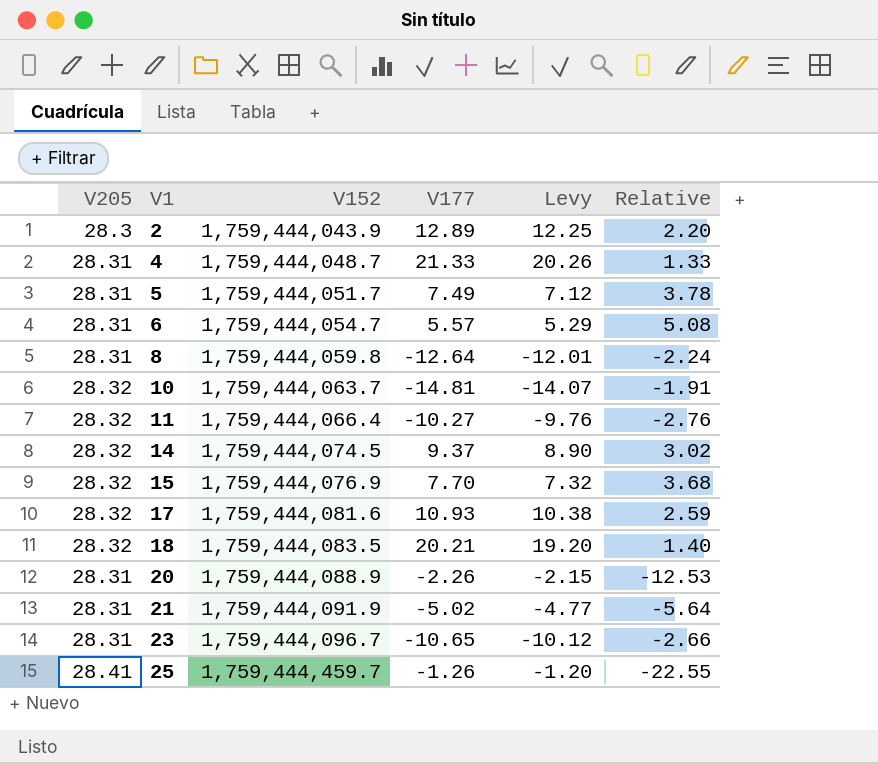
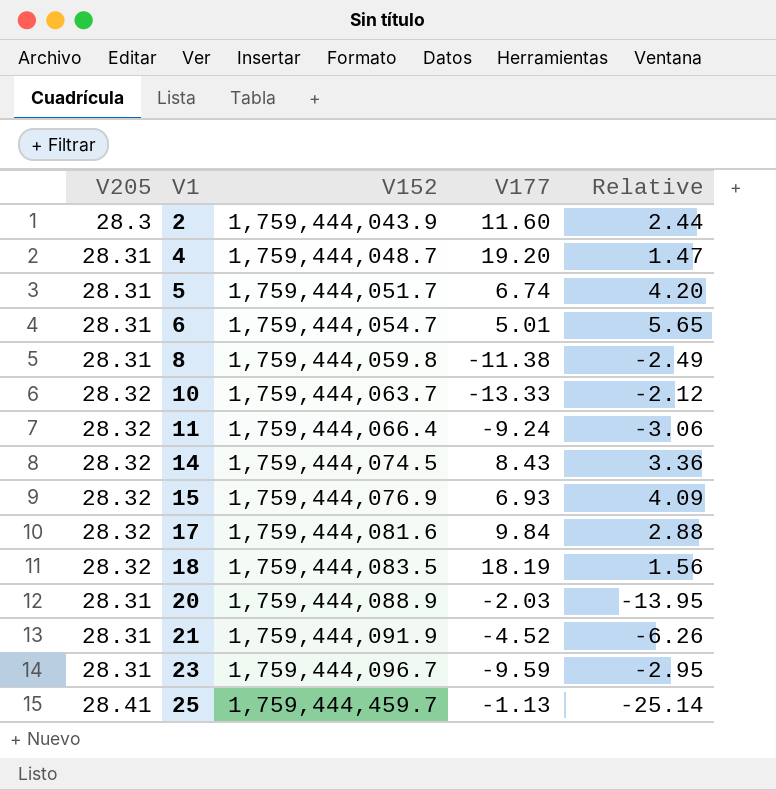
column Levy | formula: [V177] * 0.95 -> none
2 | V177: 12.89 -> 11.60
2 | Relative: 2.20 -> 2.44
4 | V177: 21.33 -> 19.20
4 | Relative: 1.33 -> 1.47
5 | V177: 7.49 -> 6.74
5 | Relative: 3.78 -> 4.20
6 | V177: 5.57 -> 5.01
6 | Relative: 5.08 -> 5.65
8 | V177: -12.64 -> -11.38
8 | Relative: -2.24 -> -2.49
10 | V177: -14.81 -> -13.33
10 | Relative: -1.91 -> -2.12
11 | V177: -10.27 -> -9.24
11 | Relative: -2.76 -> -3.06
14 | V177: 9.37 -> 8.43
14 | Relative: 3.02 -> 3.36
15 | V177: 7.70 -> 6.93
15 | Relative: 3.68 -> 4.09
17 | V177: 10.93 -> 9.84
17 | Relative: 2.59 -> 2.88
18 | V177: 20.21 -> 18.19
18 | Relative: 1.40 -> 1.56
20 | V177: -2.26 -> -2.03
20 | Relative: -12.53 -> -13.95
21 | V177: -5.02 -> -4.52
21 | Relative: -5.64 -> -6.26
23 | V177: -10.65 -> -9.59
23 | Relative: -2.66 -> -2.95
25 | V177: -1.26 -> -1.13
25 | Relative: -22.55 -> -25.14

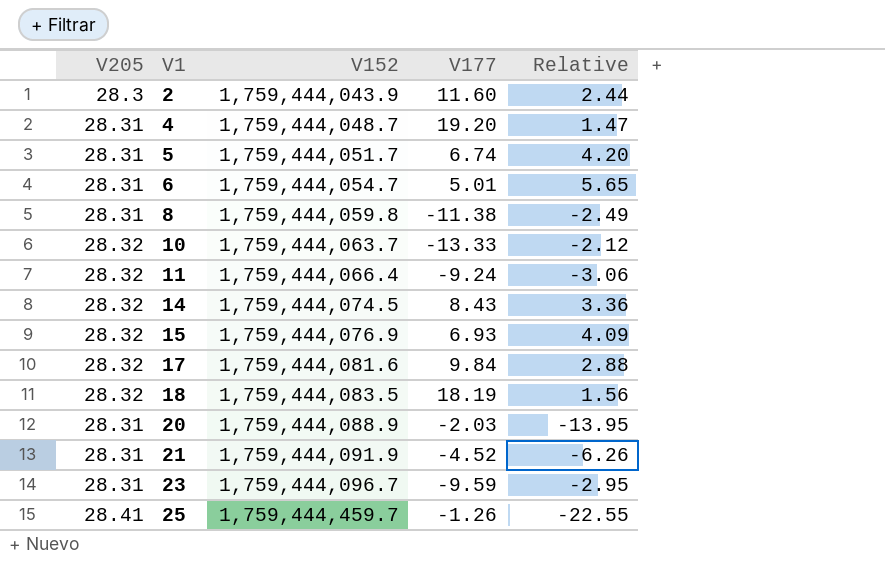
25 | V177: -1.13 -> -1.26
25 | Relative: -25.14 -> -22.55

